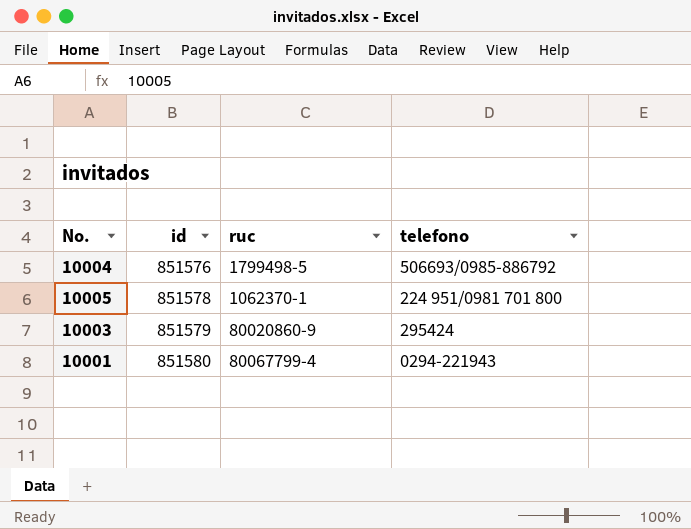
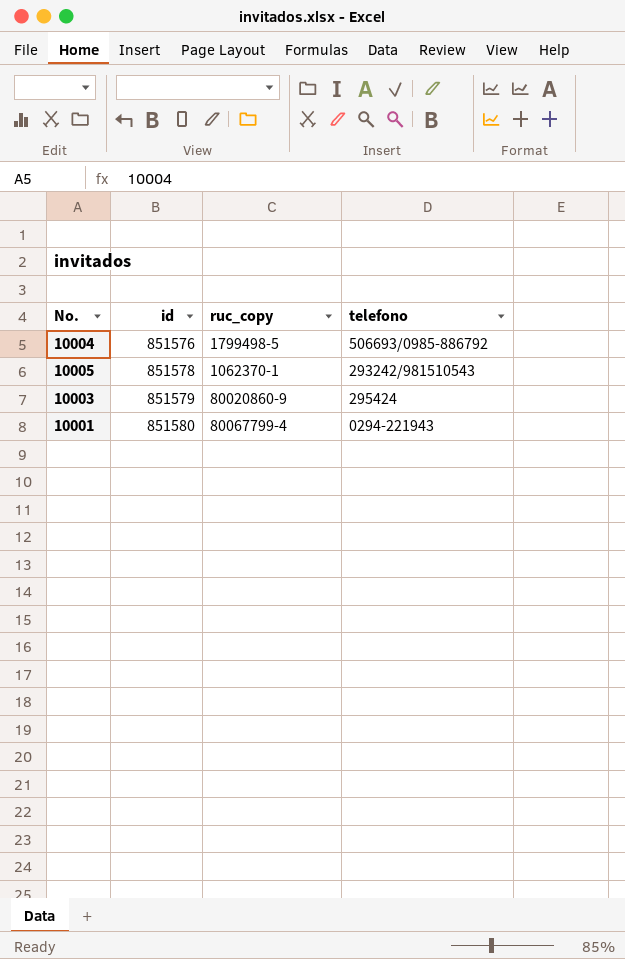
column name: ruc -> ruc_copy
10005 | telefono: 224 951/0981 701 800 -> 293242/981510543

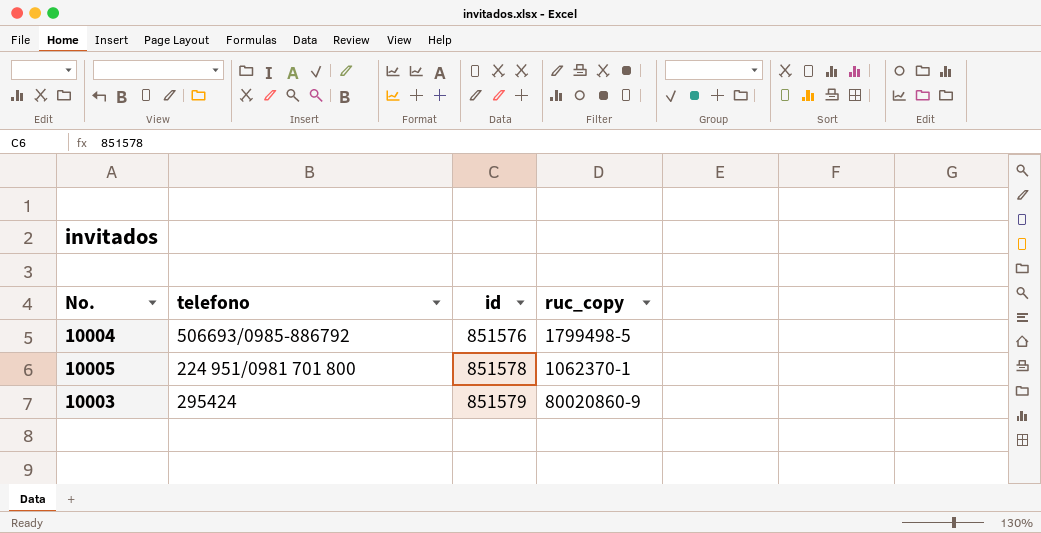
column telefono | position: 4 -> 2
row 10001: 851580 | 80067799-4 | 0294-221943 -> none
10005 | telefono: 293242/981510543 -> 224 951/0981 701 800

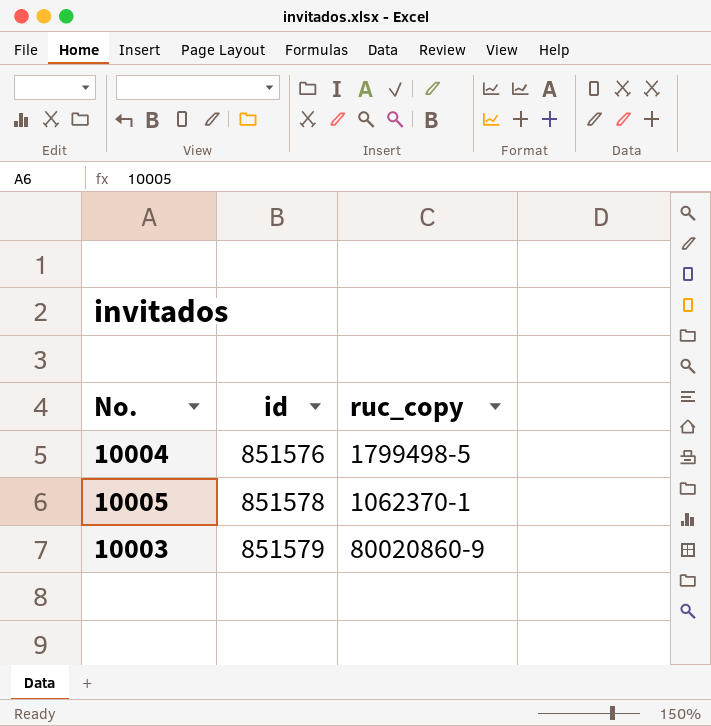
column telefono | position: 2 -> none

